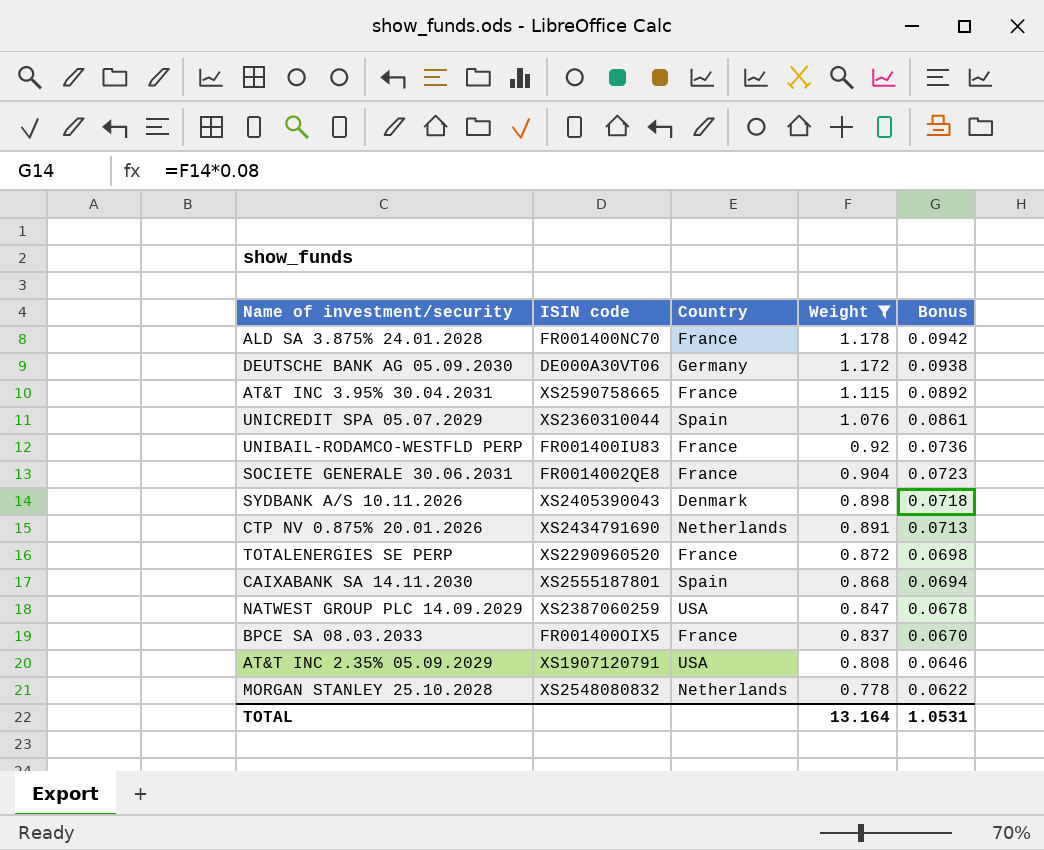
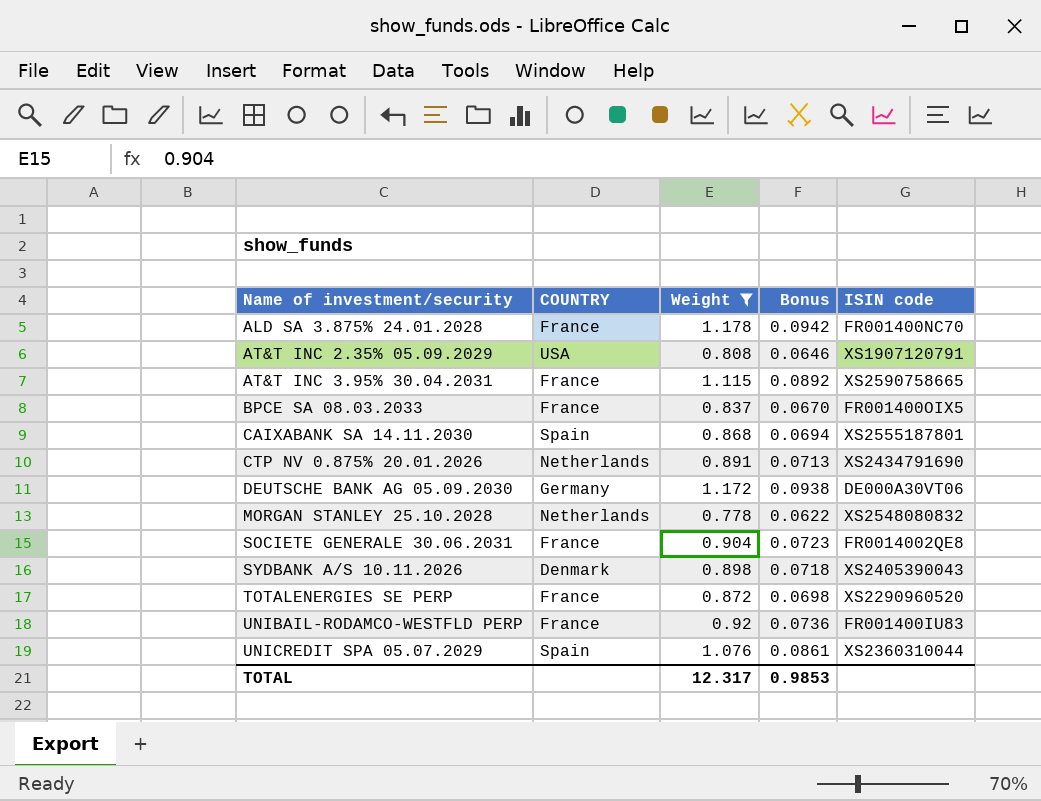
row order: Weight descending -> Name of investment/security ascending
column name: Country -> COUNTRY
column ISIN code | position: 2 -> 5
row NATWEST GROUP PLC 14.09.2029: XS2387060259 | USA | 0.847 | 0.0678 -> none
TOTAL | Weight: 13.164 -> 12.317
TOTAL | Bonus: 1.0531 -> 0.9853

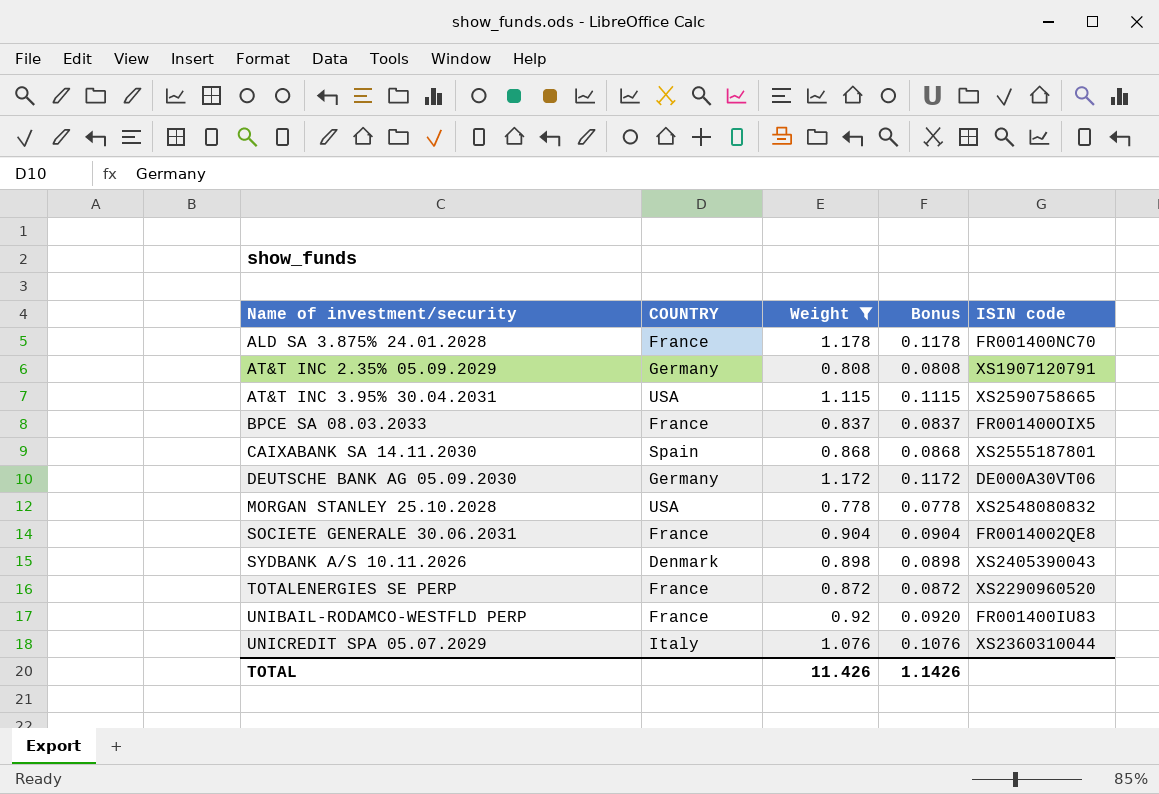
column Bonus | formula: [Weight] * 0.08 -> [Weight] * 0.1
row CTP NV 0.875% 20.01.2026: Netherlands | 0.891 | 0.0713 | XS2434791690 -> none
AT&T INC 2.35% 05.09.2029 | COUNTRY: USA -> Germany
AT&T INC 3.95% 30.04.2031 | COUNTRY: France -> USA
MORGAN STANLEY 25.10.2028 | COUNTRY: Netherlands -> USA
UNICREDIT SPA 05.07.2029 | COUNTRY: Spain -> Italy
TOTAL | Weight: 12.317 -> 11.426
TOTAL | Bonus: 0.9853 -> 1.1426

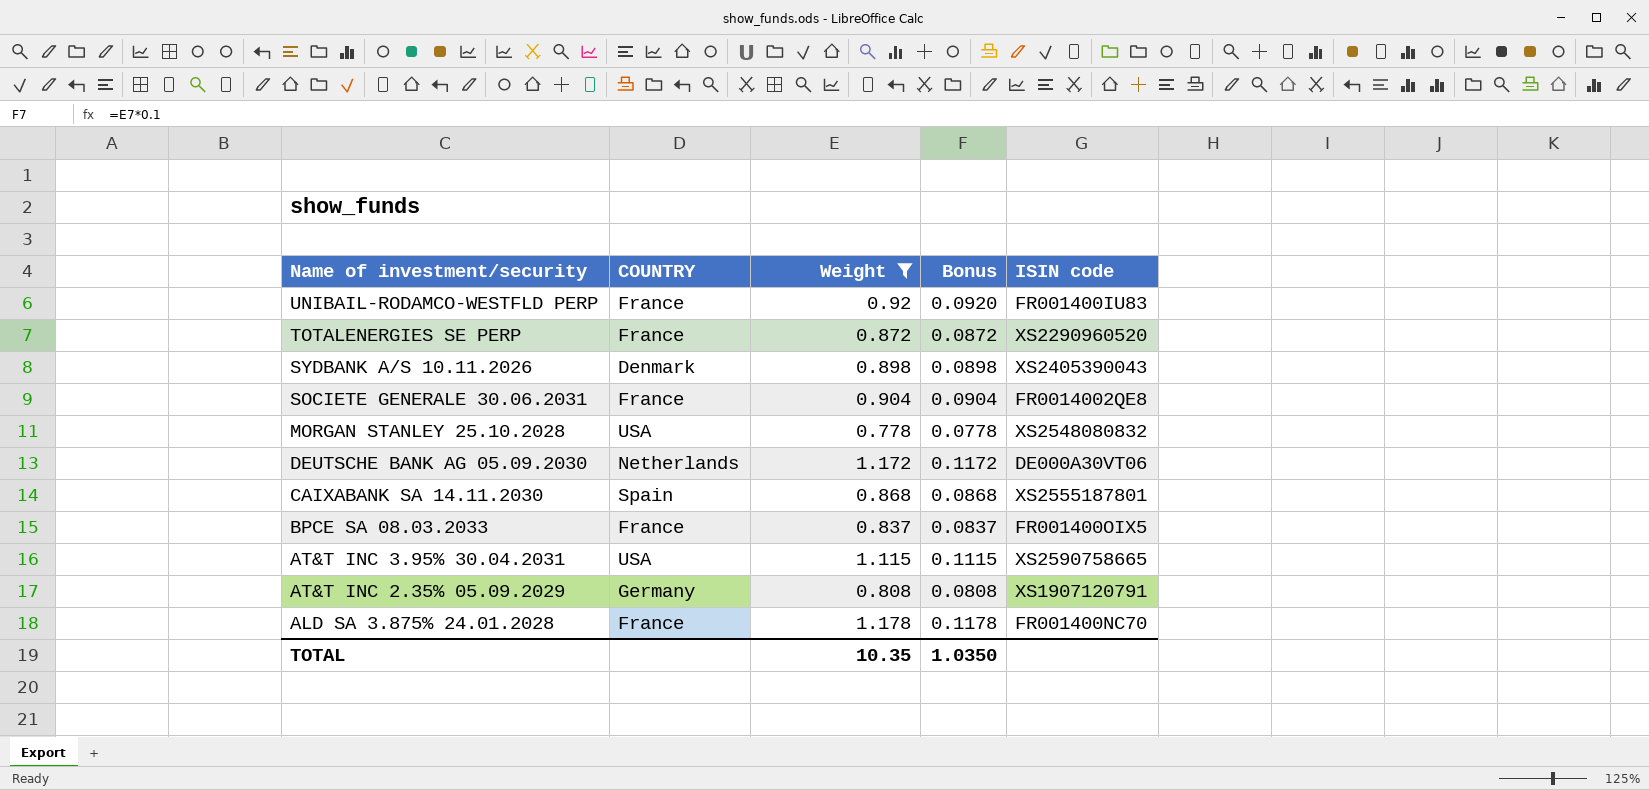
row order: Name of investment/security ascending -> Name of investment/security descending
row UNICREDIT SPA 05.07.2029: Italy | 1.076 | 0.1076 | XS2360310044 -> none
DEUTSCHE BANK AG 05.09.2030 | COUNTRY: Germany -> Netherlands
TOTAL | Weight: 11.426 -> 10.35
TOTAL | Bonus: 1.1426 -> 1.0350

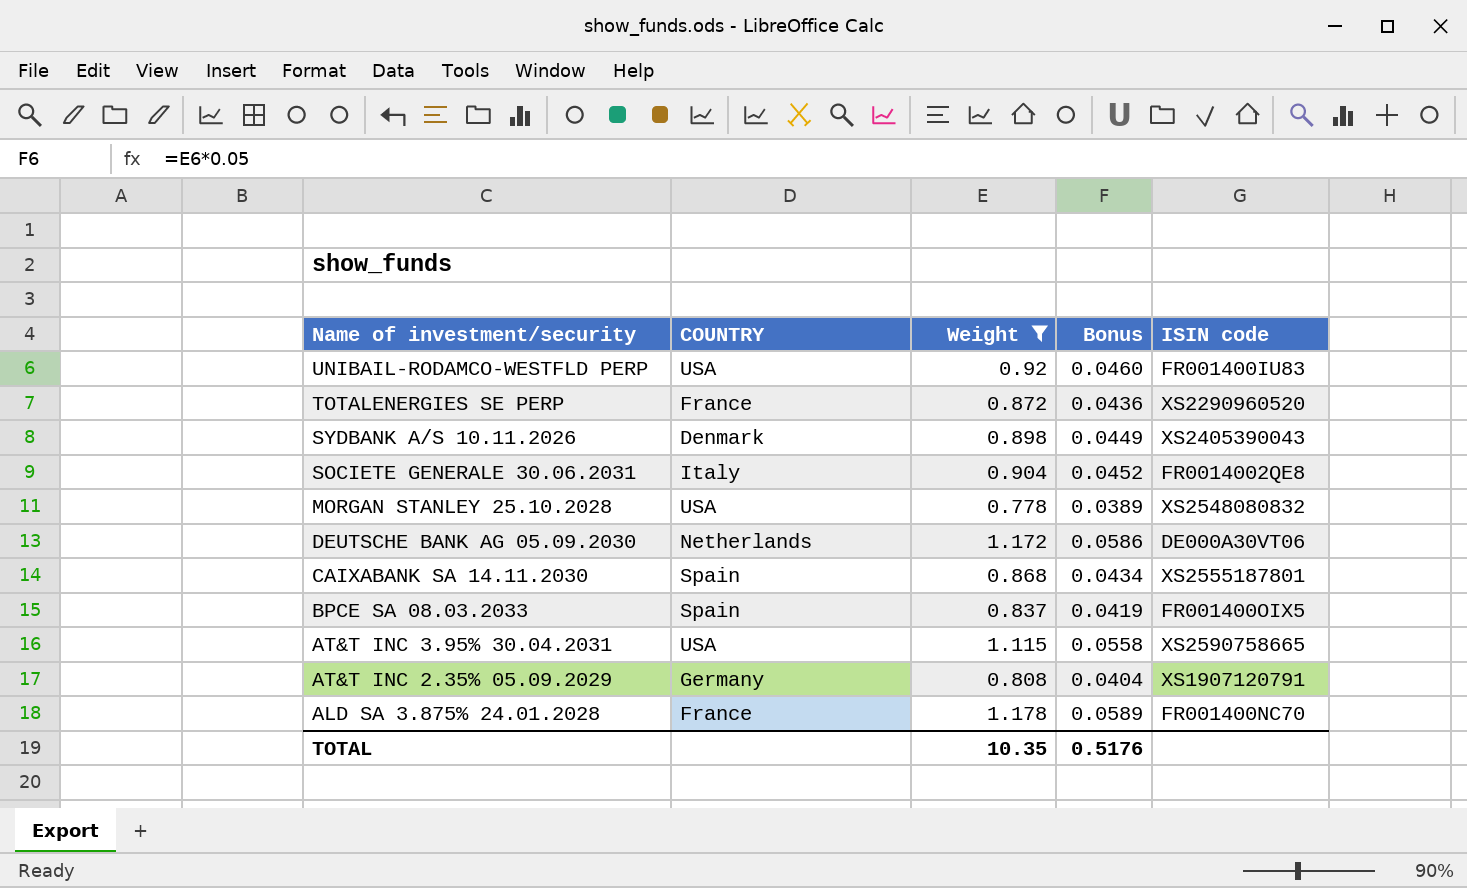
column Bonus | formula: [Weight] * 0.1 -> [Weight] * 0.05
UNIBAIL-RODAMCO-WESTFLD PERP | COUNTRY: France -> USA
SOCIETE GENERALE 30.06.2031 | COUNTRY: France -> Italy
BPCE SA 08.03.2033 | COUNTRY: France -> Spain
TOTAL | Bonus: 1.0350 -> 0.5176

